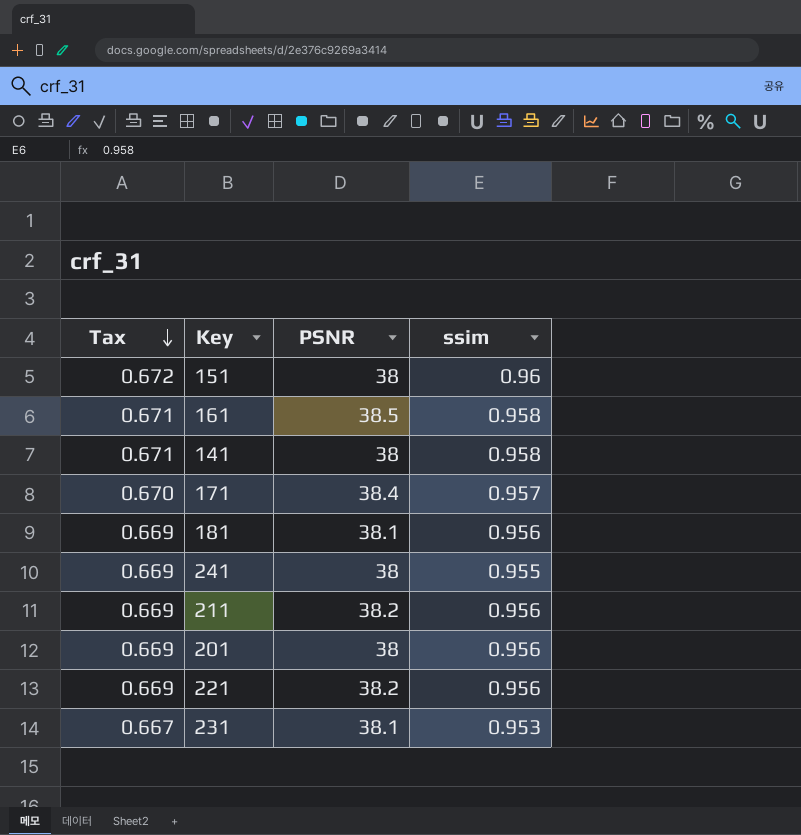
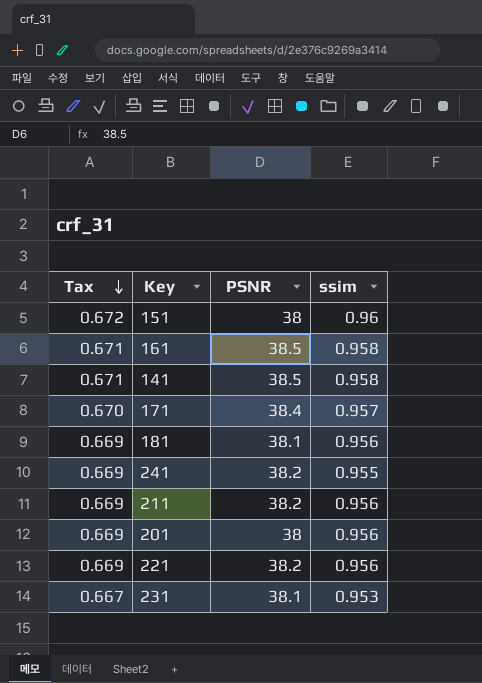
141 | PSNR: 38 -> 38.5
241 | PSNR: 38 -> 38.2

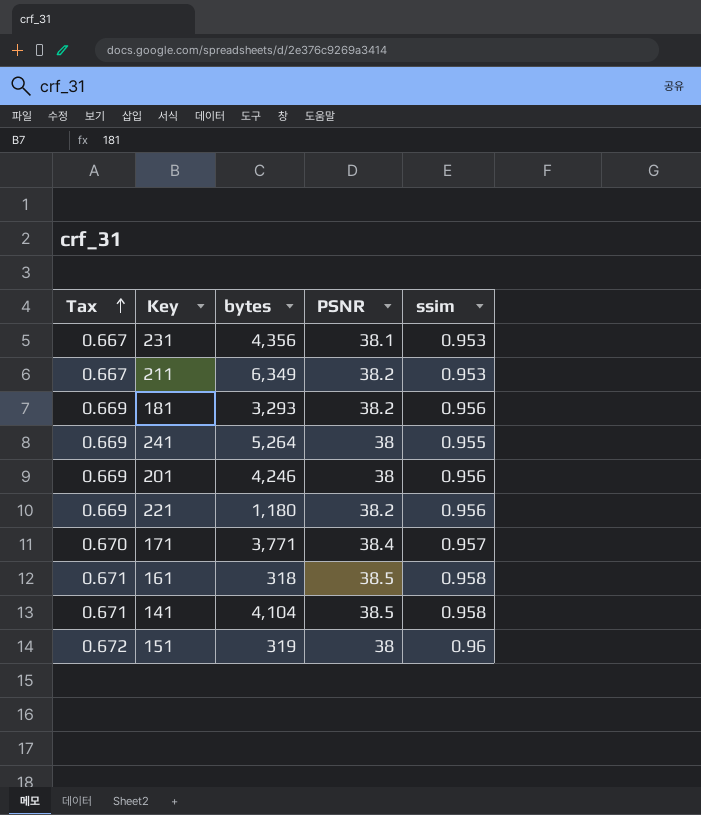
row order: Tax descending -> Tax ascending
column bytes | position: none -> 3
211 | Tax: 0.669 -> 0.667
211 | ssim: 0.956 -> 0.953
181 | PSNR: 38.1 -> 38.2
241 | PSNR: 38.2 -> 38

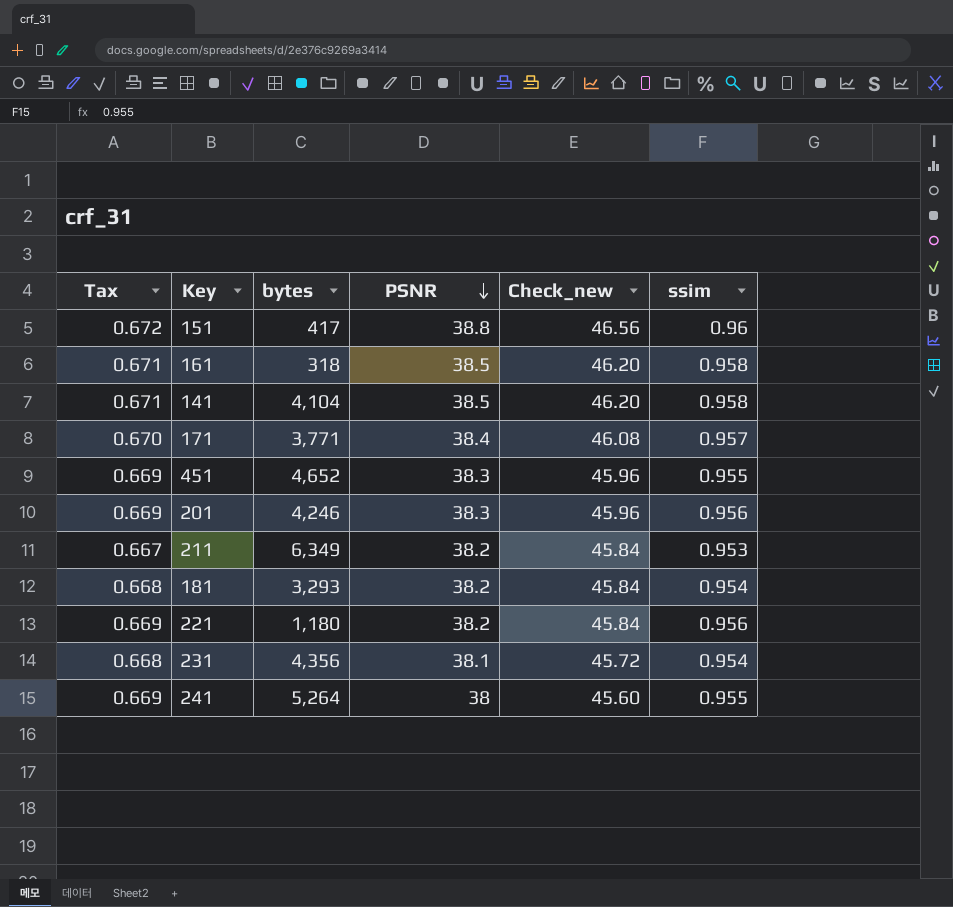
row order: Tax ascending -> PSNR descending
column Check_new | formula: none -> [PSNR] * 1.2
151 | bytes: 319 -> 417
151 | PSNR: 38 -> 38.8
row 451: none -> 0.669 | 4,652 | 38.3 | 45.96 | 0.955
201 | PSNR: 38 -> 38.3
181 | Tax: 0.669 -> 0.668
181 | ssim: 0.956 -> 0.954
231 | Tax: 0.667 -> 0.668
231 | ssim: 0.953 -> 0.954

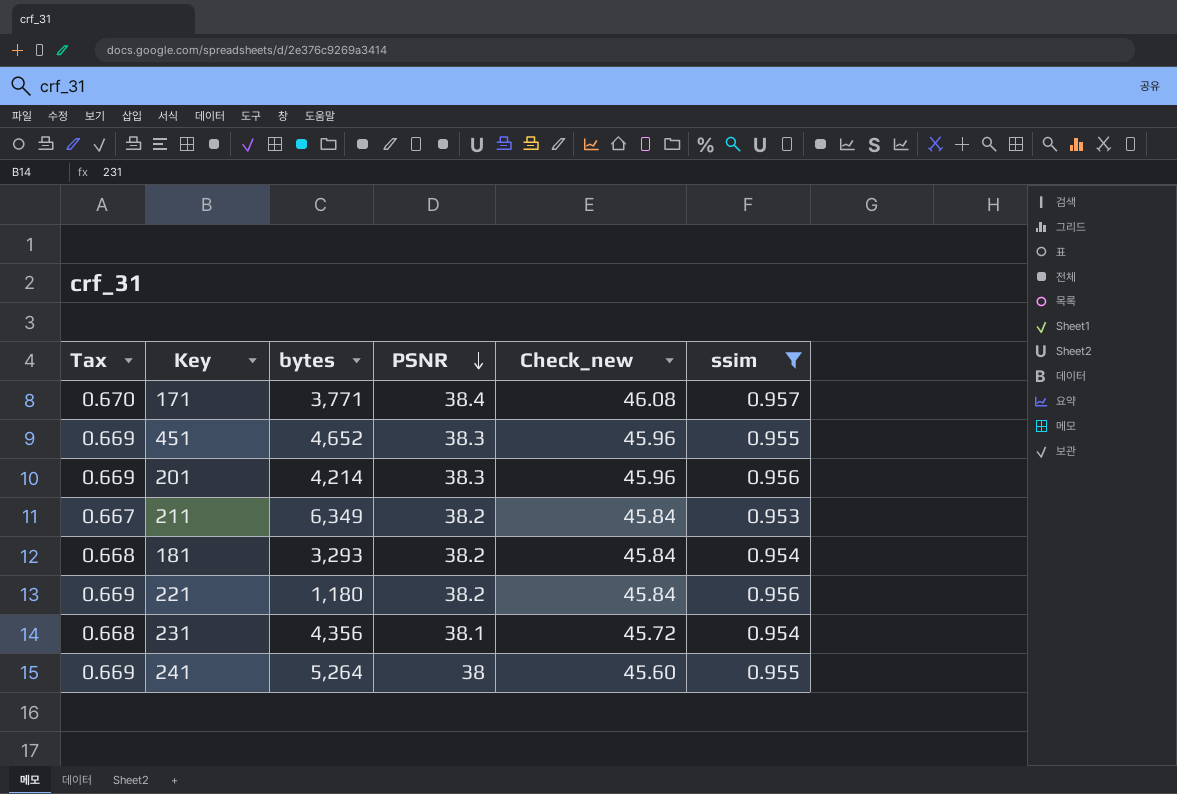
filter: none -> ssim <= 0.957
201 | bytes: 4,246 -> 4,214

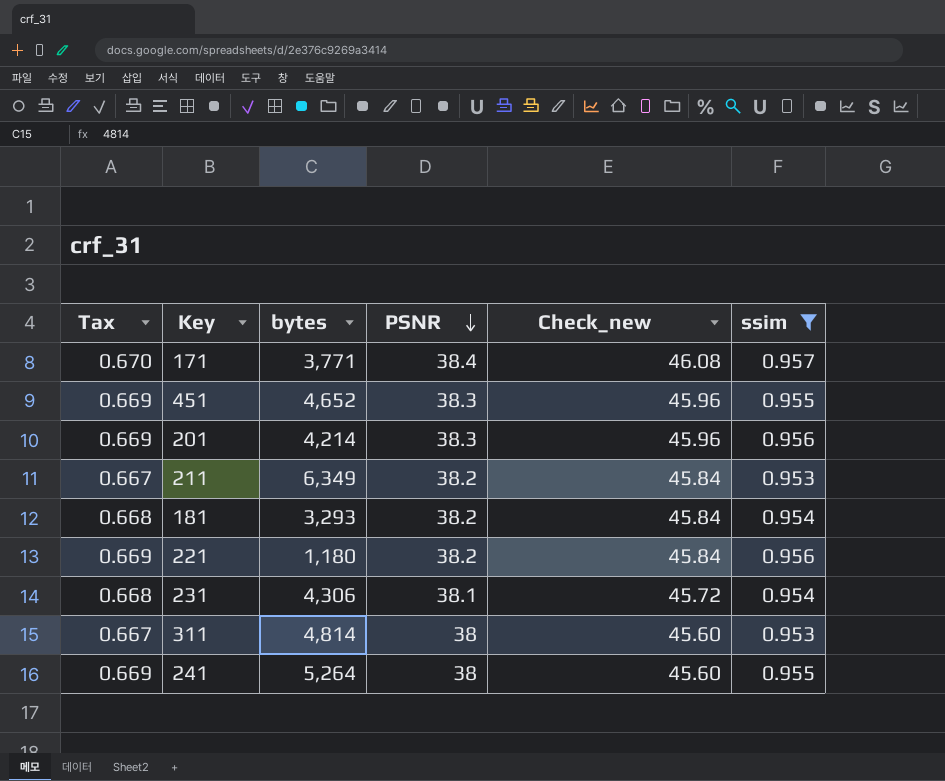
231 | bytes: 4,356 -> 4,306
row 311: none -> 0.667 | 4,814 | 38 | 45.60 | 0.953

